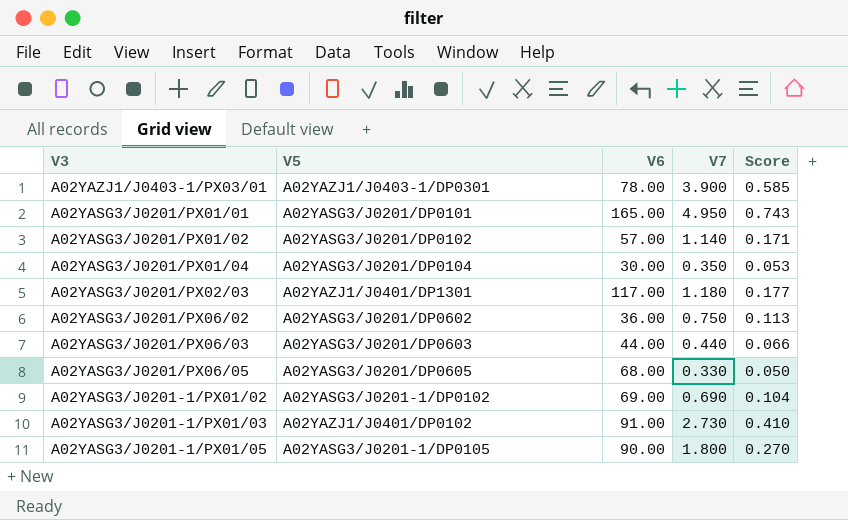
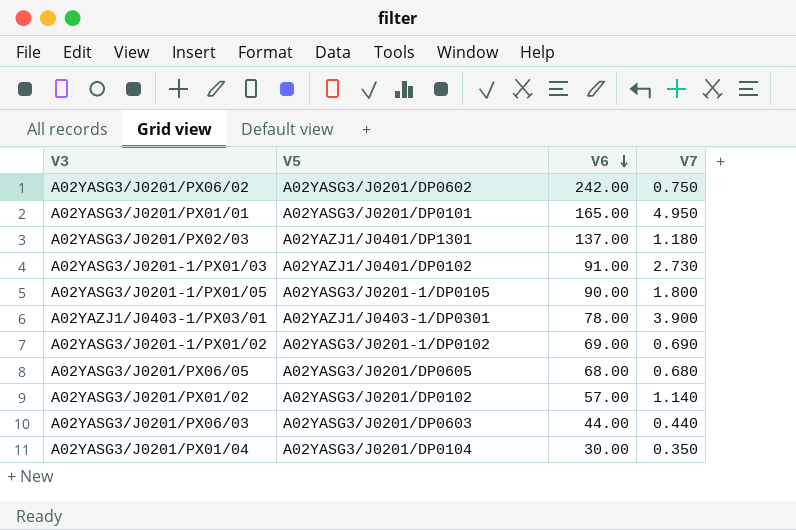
row order: none -> V6 descending
column Score | formula: [V7] * 0.15 -> none
A02YASG3/J0201/PX06/02 | V6: 36.00 -> 242.00
A02YASG3/J0201/PX02/03 | V6: 117.00 -> 137.00
A02YASG3/J0201/PX06/05 | V7: 0.330 -> 0.680

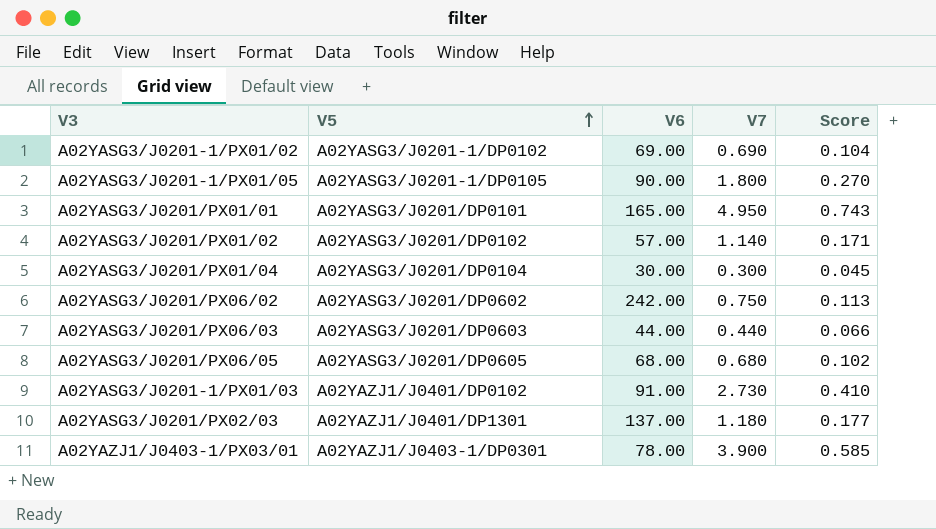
row order: V6 descending -> V5 ascending
column Score | formula: none -> [V7] * 0.15
A02YASG3/J0201/PX01/04 | V7: 0.350 -> 0.300

